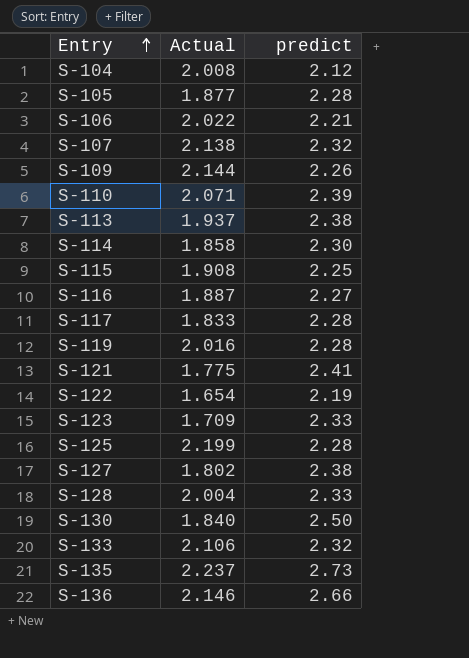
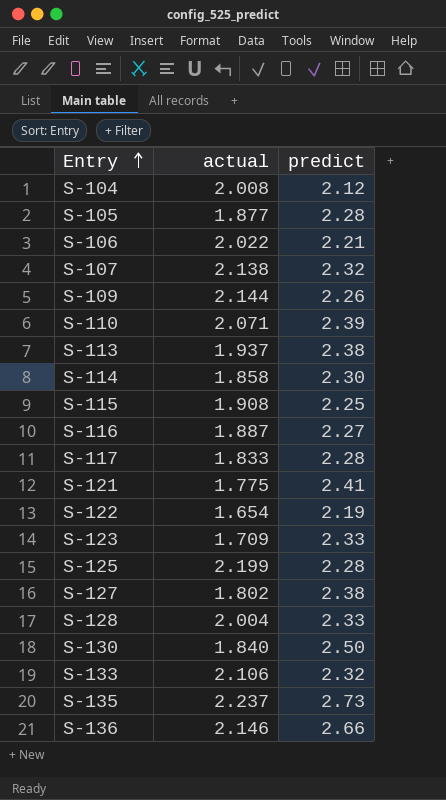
column name: Actual -> actual
row S-119: 2.016 | 2.28 -> none

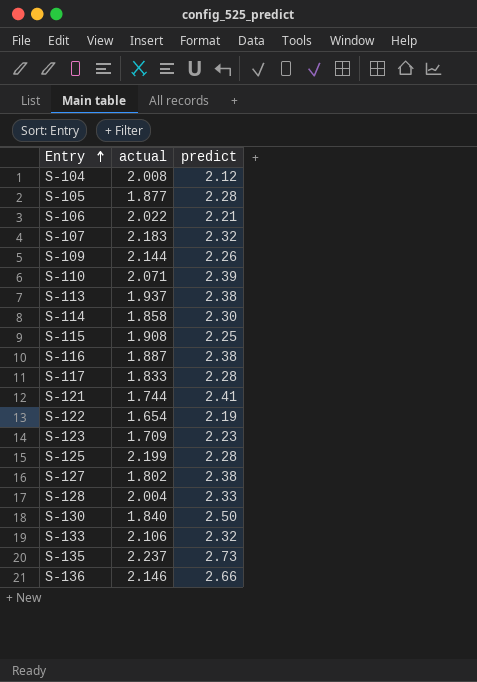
S-107 | actual: 2.138 -> 2.183
S-116 | predict: 2.27 -> 2.38
S-121 | actual: 1.775 -> 1.744
S-123 | predict: 2.33 -> 2.23

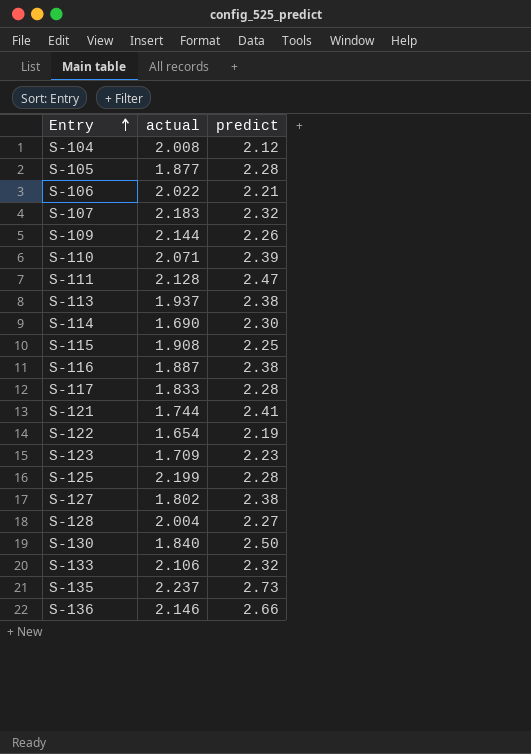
row S-111: none -> 2.128 | 2.47
S-114 | actual: 1.858 -> 1.690
S-128 | predict: 2.33 -> 2.27

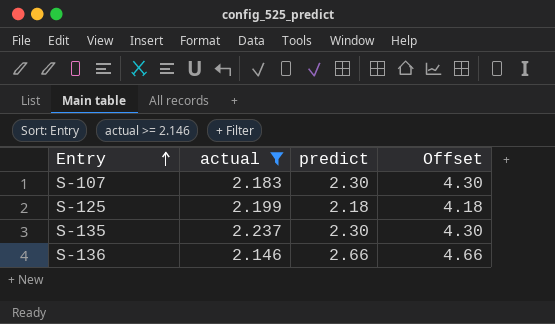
filter: none -> actual >= 2.146
column Offset | formula: none -> [predict] + 2
S-107 | predict: 2.32 -> 2.30
S-125 | predict: 2.28 -> 2.18
S-135 | predict: 2.73 -> 2.30

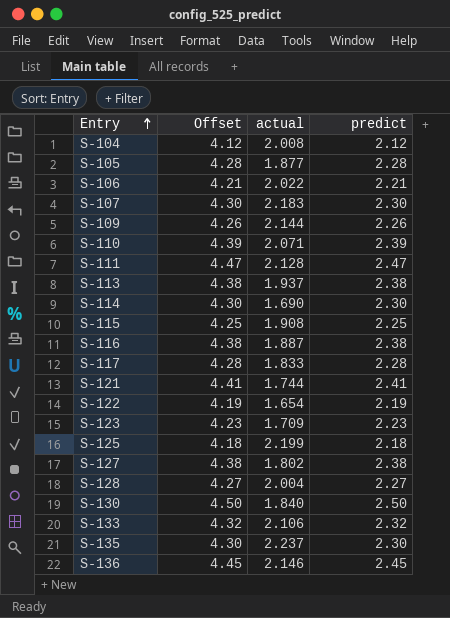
filter: actual >= 2.146 -> none
column Offset | position: 4 -> 2
S-136 | Offset: 4.66 -> 4.45
S-136 | predict: 2.66 -> 2.45

